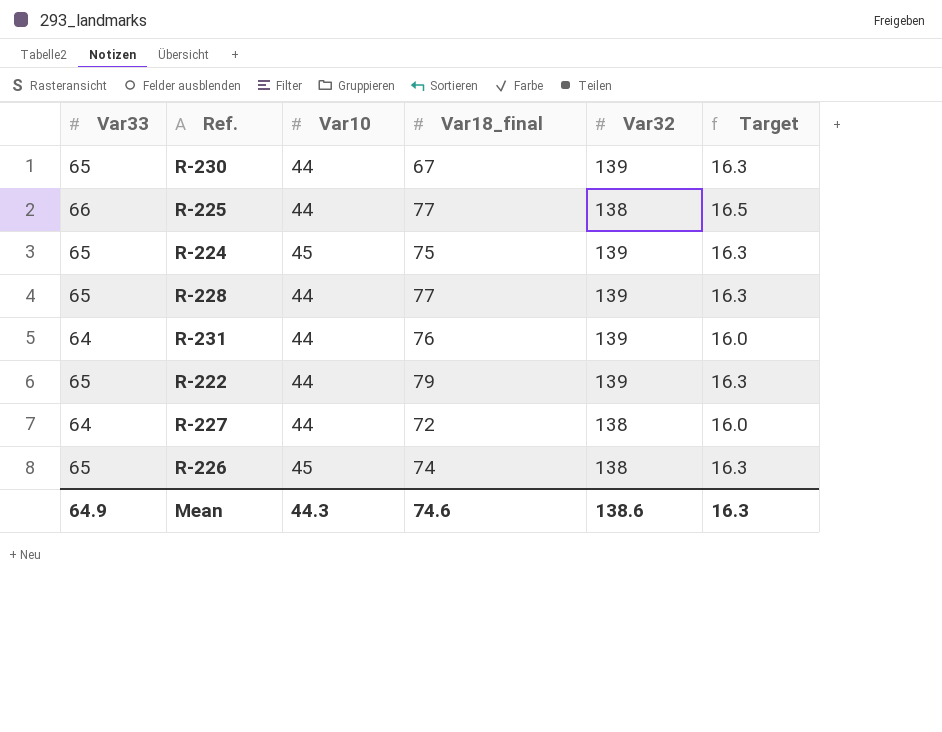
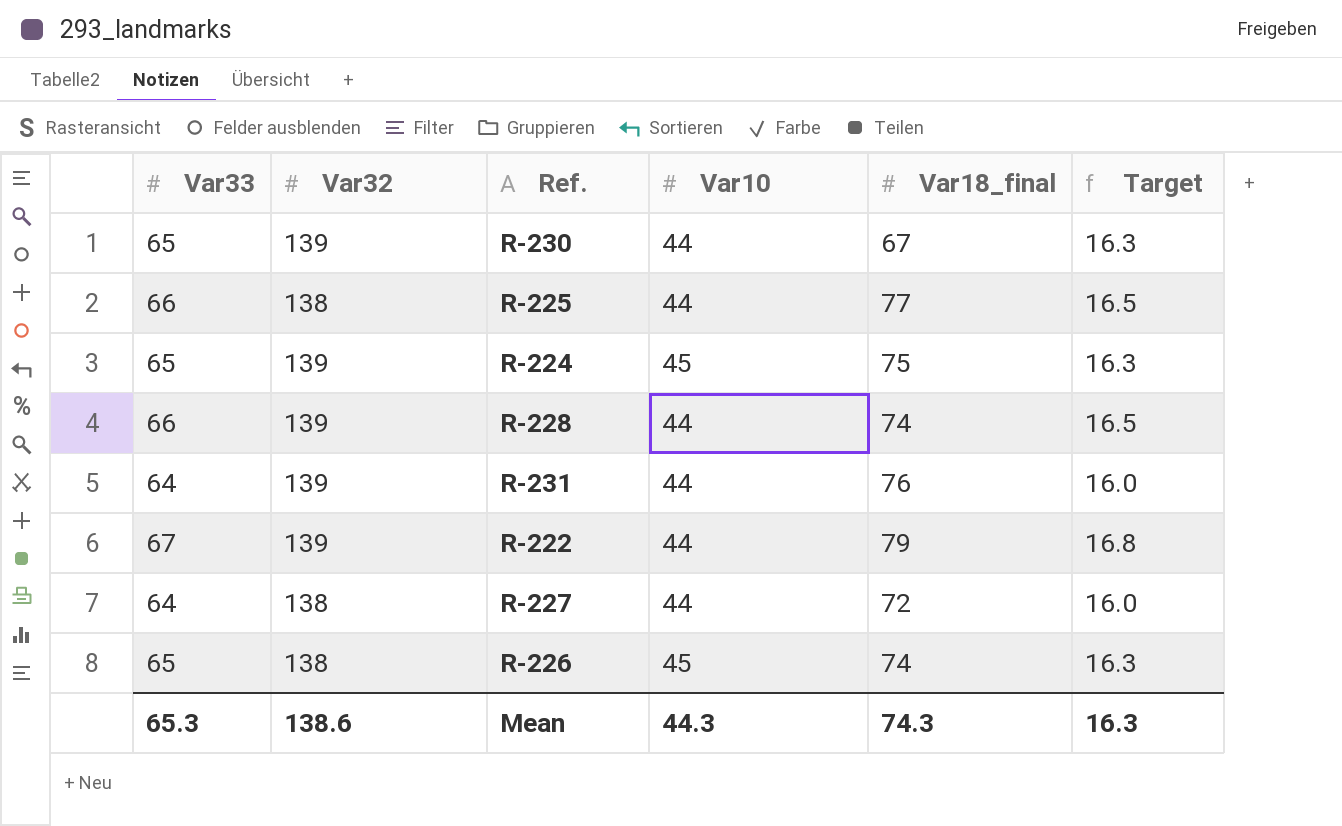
column Var32 | position: 5 -> 2
R-228 | Var33: 65 -> 66
R-228 | Var18_final: 77 -> 74
R-228 | Target: 16.3 -> 16.5
R-222 | Var33: 65 -> 67
R-222 | Target: 16.3 -> 16.8
Mean | Var33: 64.9 -> 65.3
Mean | Var18_final: 74.6 -> 74.3

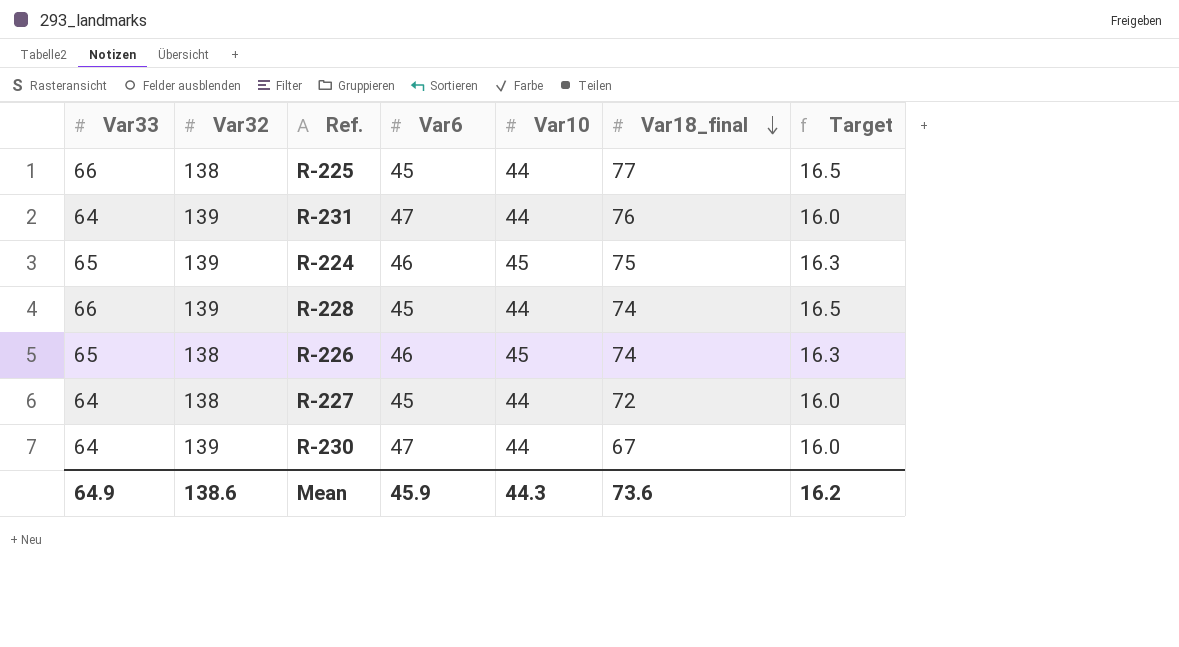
row order: none -> Var18_final descending
column Var6 | position: none -> 4
row R-222: 67 | 139 | 44 | 79 | 16.8 -> none
R-230 | Var33: 65 -> 64
R-230 | Target: 16.3 -> 16.0
Mean | Var33: 65.3 -> 64.9
Mean | Var18_final: 74.3 -> 73.6
Mean | Target: 16.3 -> 16.2

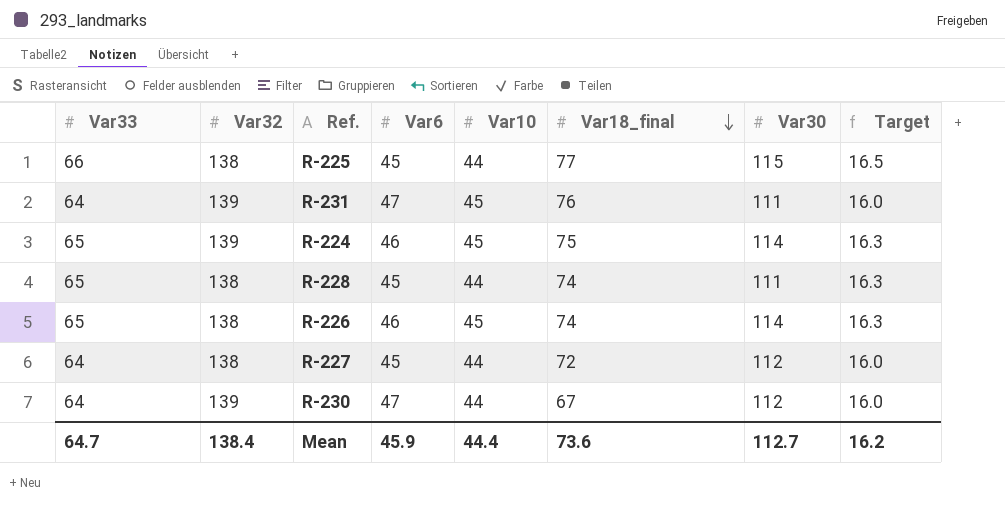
column Var30 | position: none -> 7
R-231 | Var10: 44 -> 45
R-228 | Var33: 66 -> 65
R-228 | Var32: 139 -> 138
R-228 | Target: 16.5 -> 16.3
Mean | Var33: 64.9 -> 64.7
Mean | Var32: 138.6 -> 138.4
Mean | Var10: 44.3 -> 44.4

